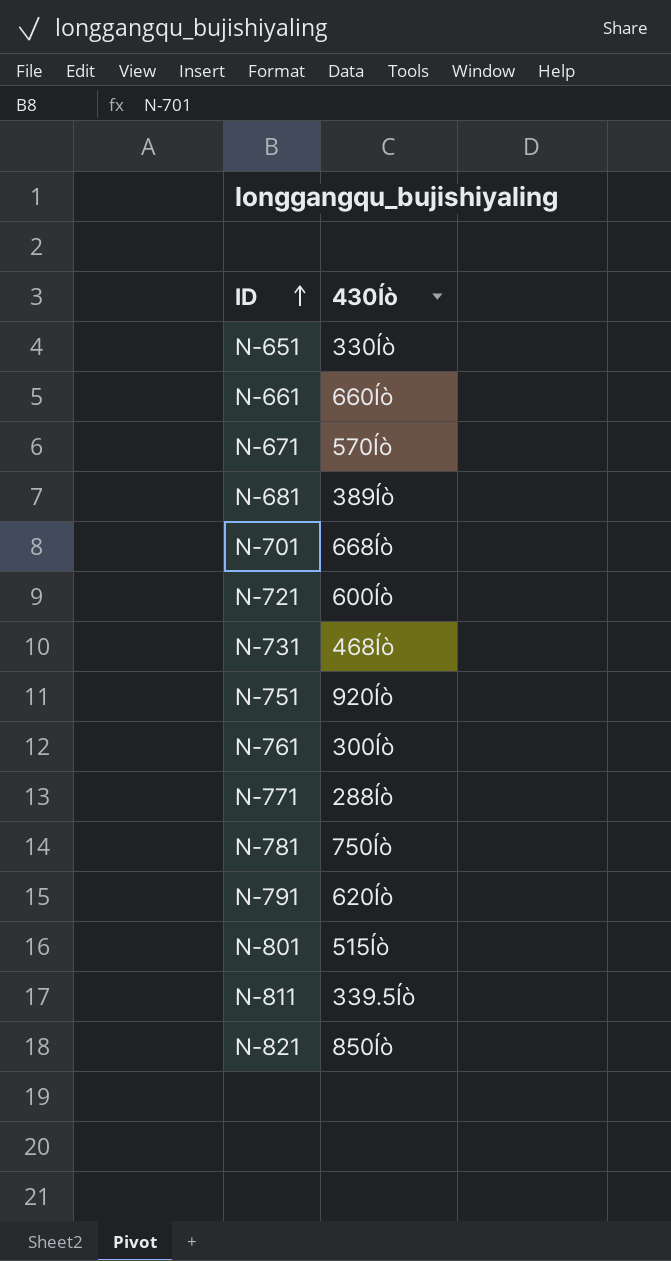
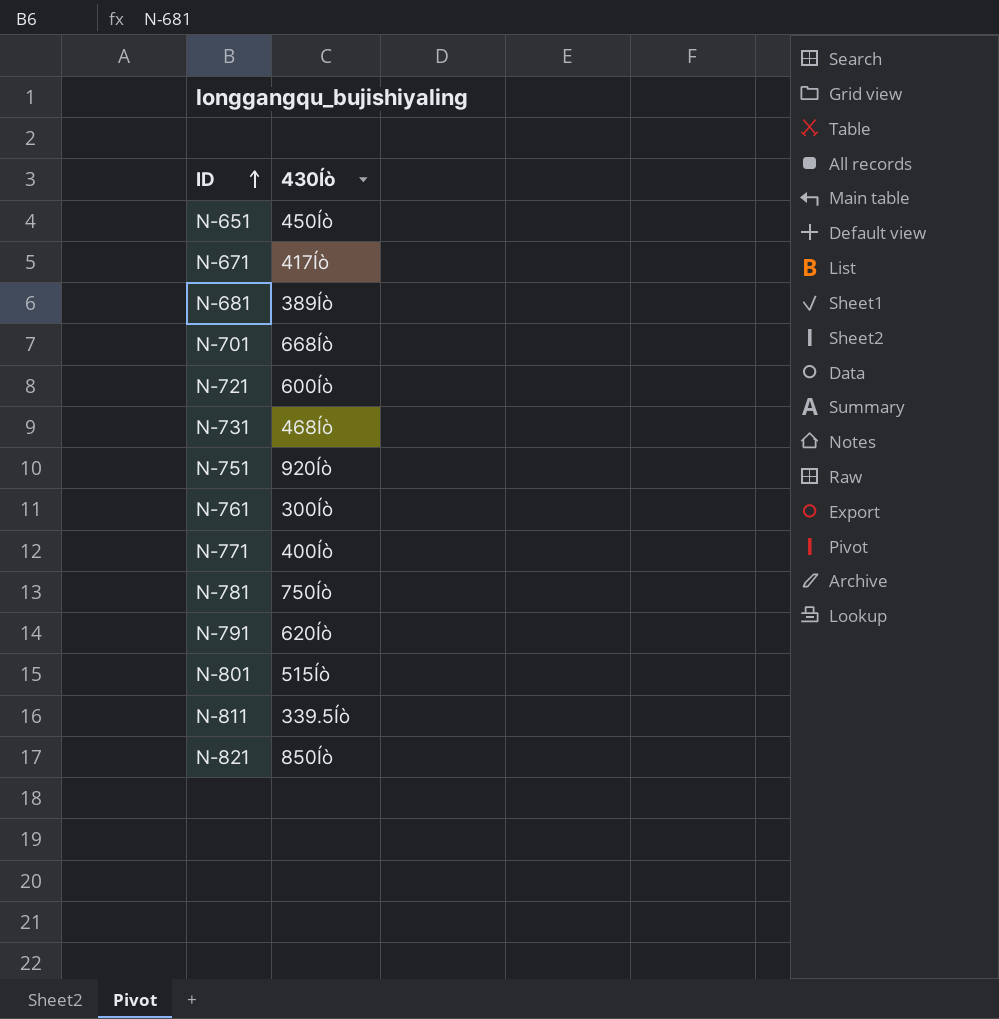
row N-661: 660Íò -> none
N-651 | 430Íò: 330Íò -> 450Íò
N-671 | 430Íò: 570Íò -> 417Íò
N-771 | 430Íò: 288Íò -> 400Íò

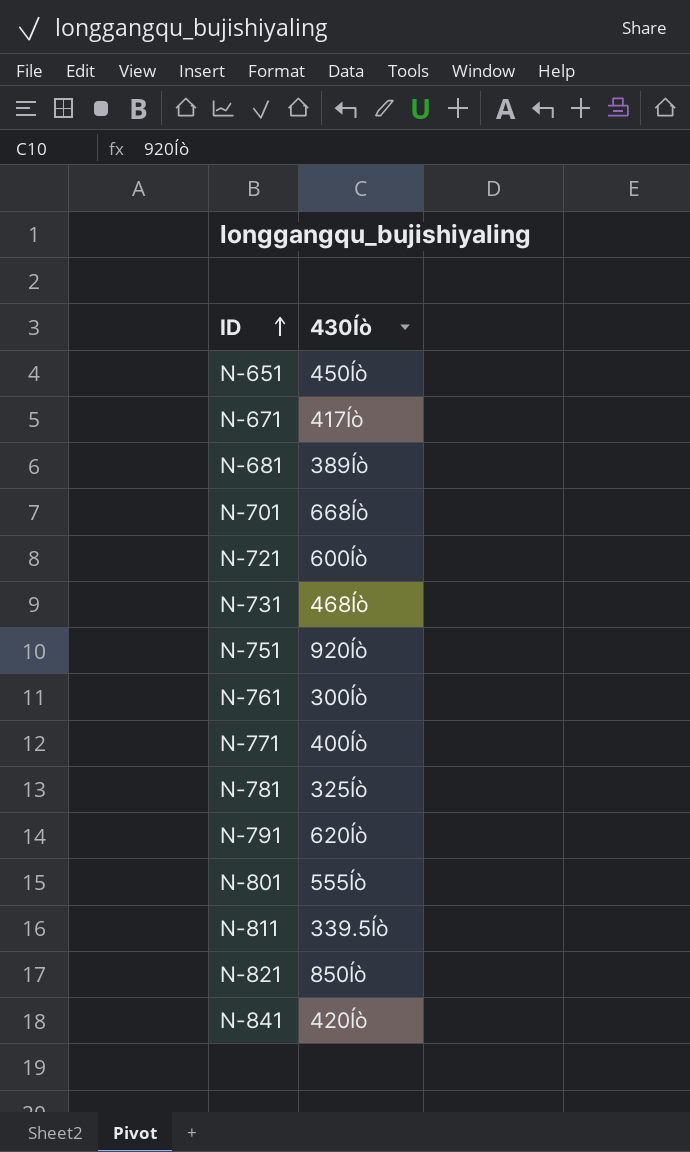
N-781 | 430Íò: 750Íò -> 325Íò
N-801 | 430Íò: 515Íò -> 555Íò
row N-841: none -> 420Íò

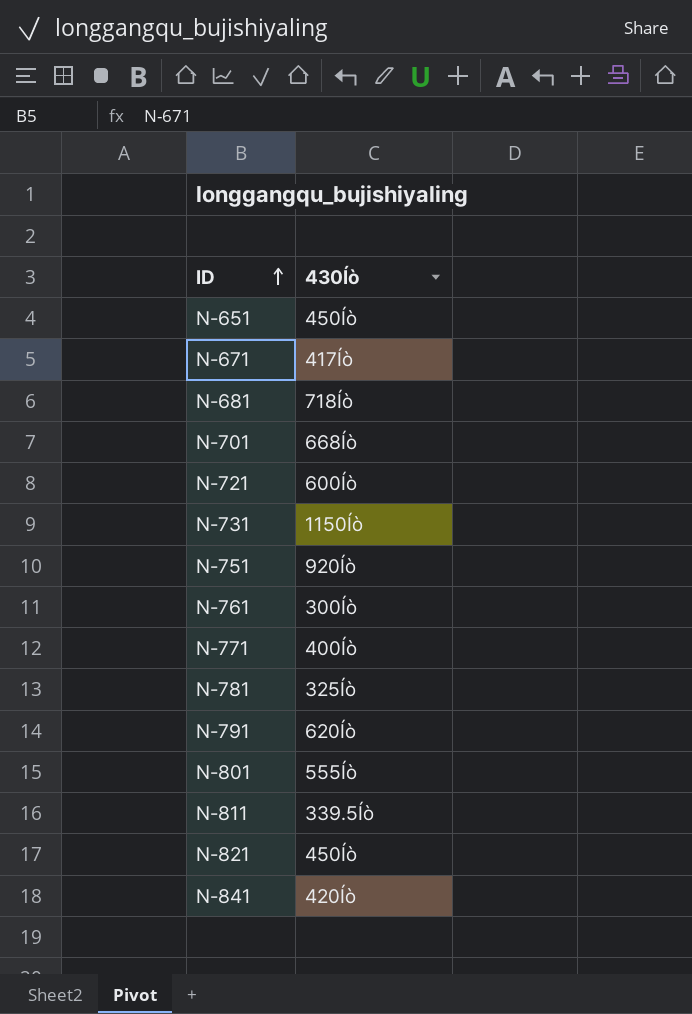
N-681 | 430Íò: 389Íò -> 718Íò
N-731 | 430Íò: 468Íò -> 1150Íò
N-821 | 430Íò: 850Íò -> 450Íò

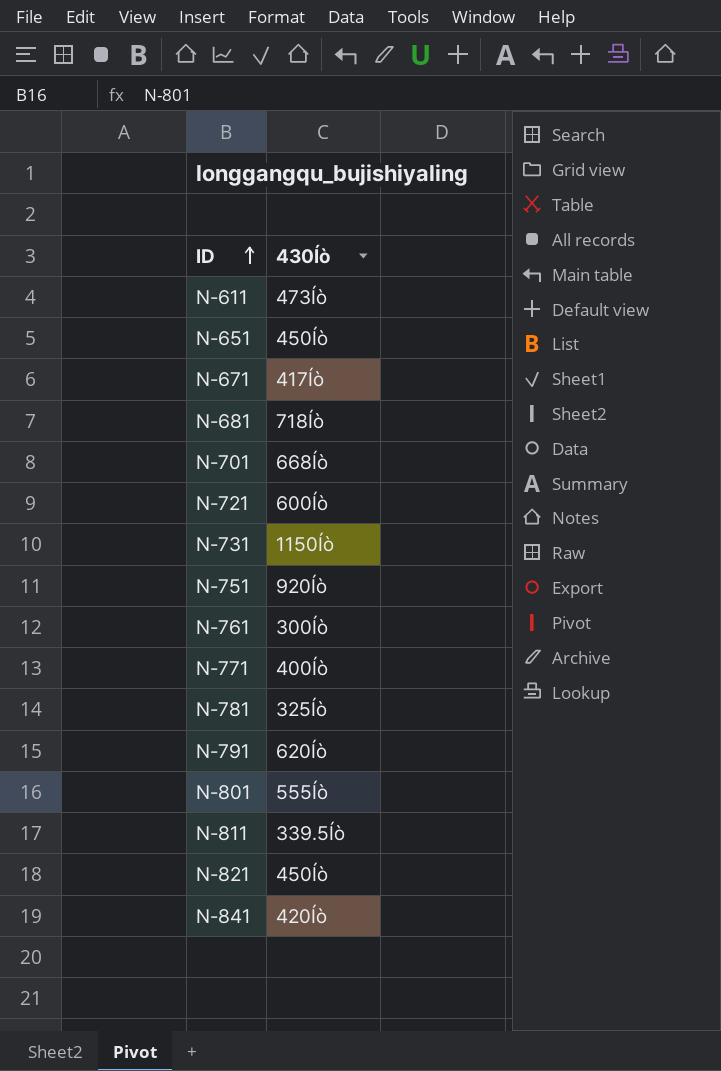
row N-611: none -> 473Íò

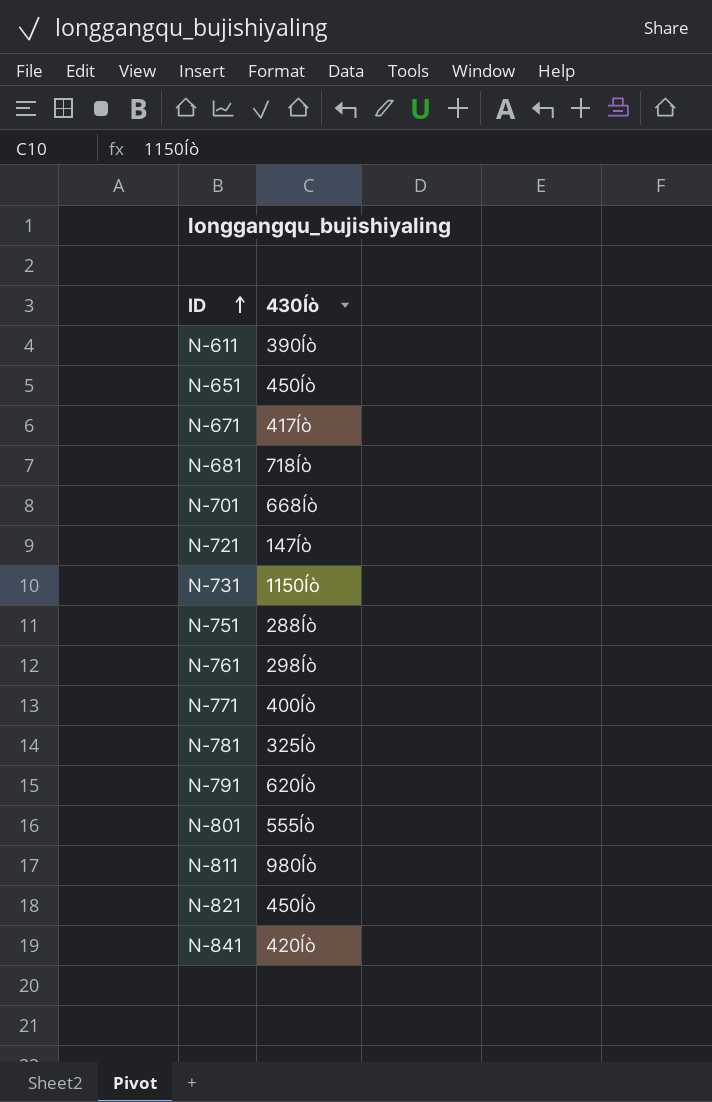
N-611 | 430Íò: 473Íò -> 390Íò
N-721 | 430Íò: 600Íò -> 147Íò
N-751 | 430Íò: 920Íò -> 288Íò
N-761 | 430Íò: 300Íò -> 298Íò
N-811 | 430Íò: 339.5Íò -> 980Íò

